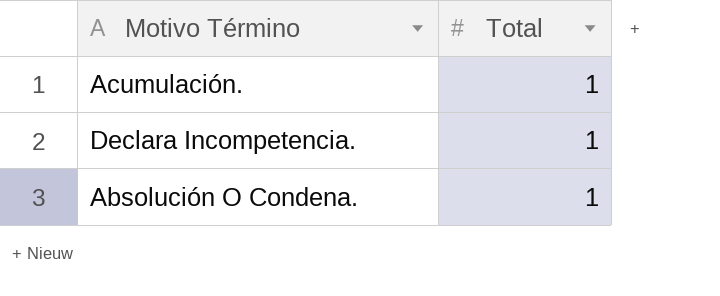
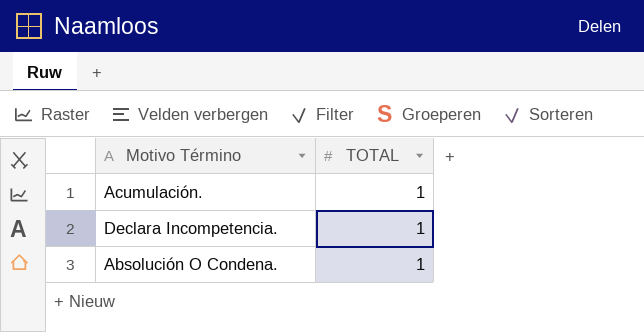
column name: Total -> TOTAL

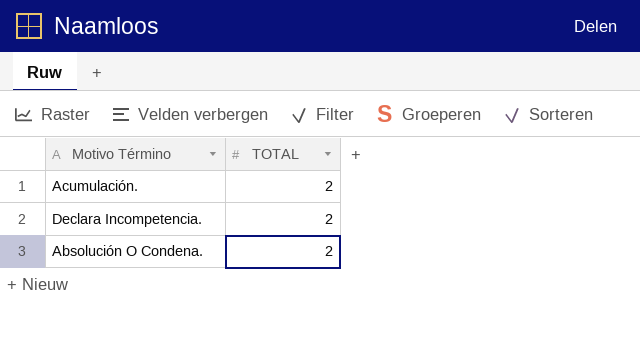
Acumulación. | TOTAL: 1 -> 2
Declara Incompetencia. | TOTAL: 1 -> 2
Absolución O Condena. | TOTAL: 1 -> 2

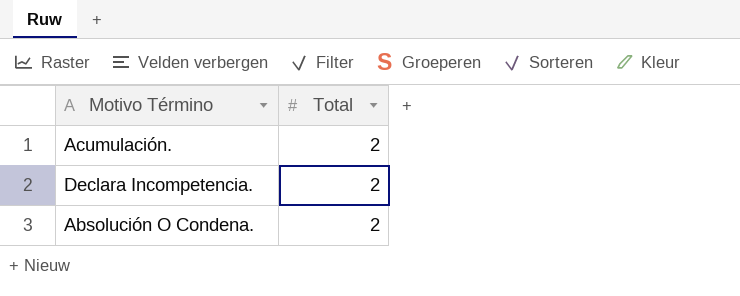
column name: TOTAL -> Total

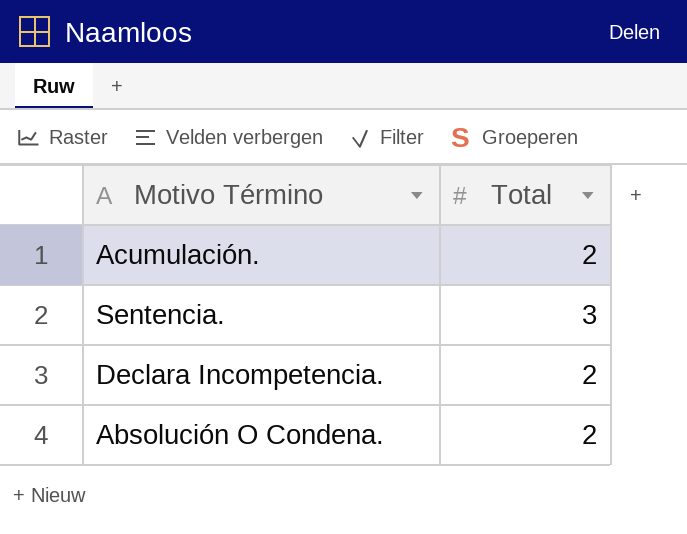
row Sentencia.: none -> 3

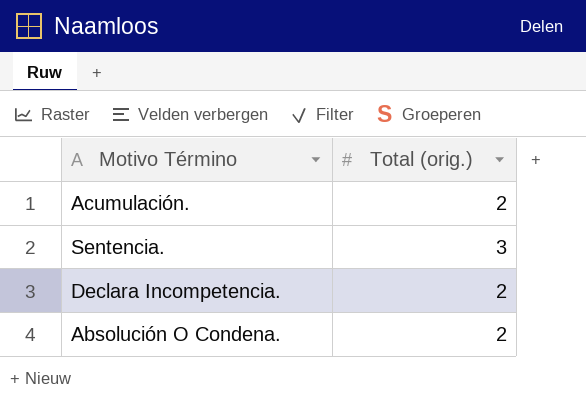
column name: Total -> Total (orig.)

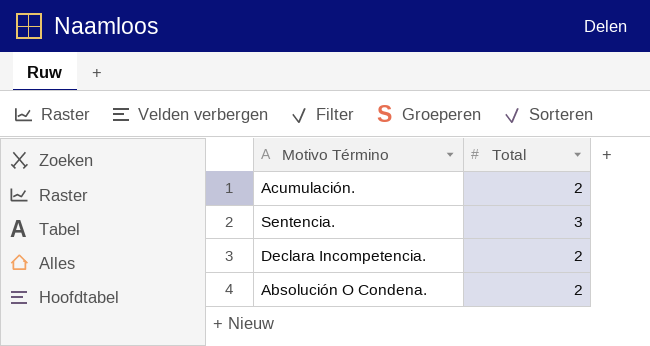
column name: Total (orig.) -> Total

